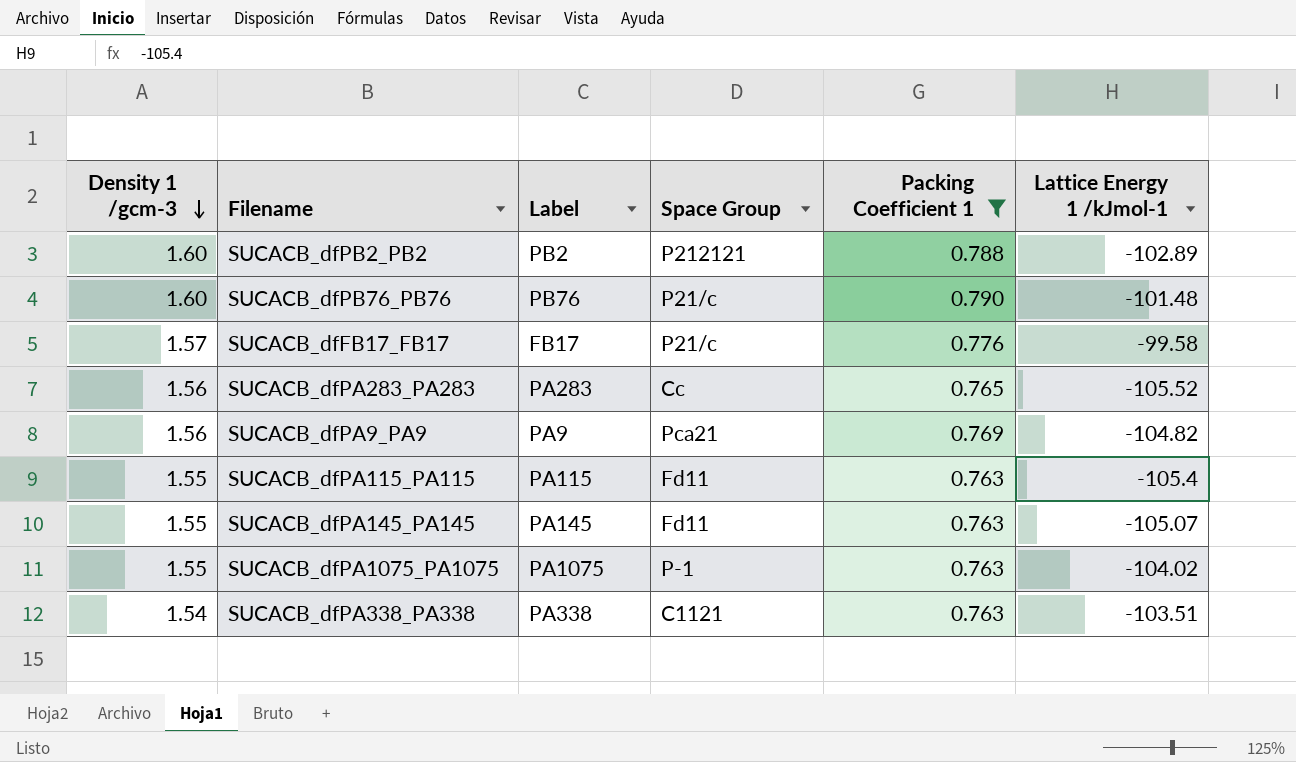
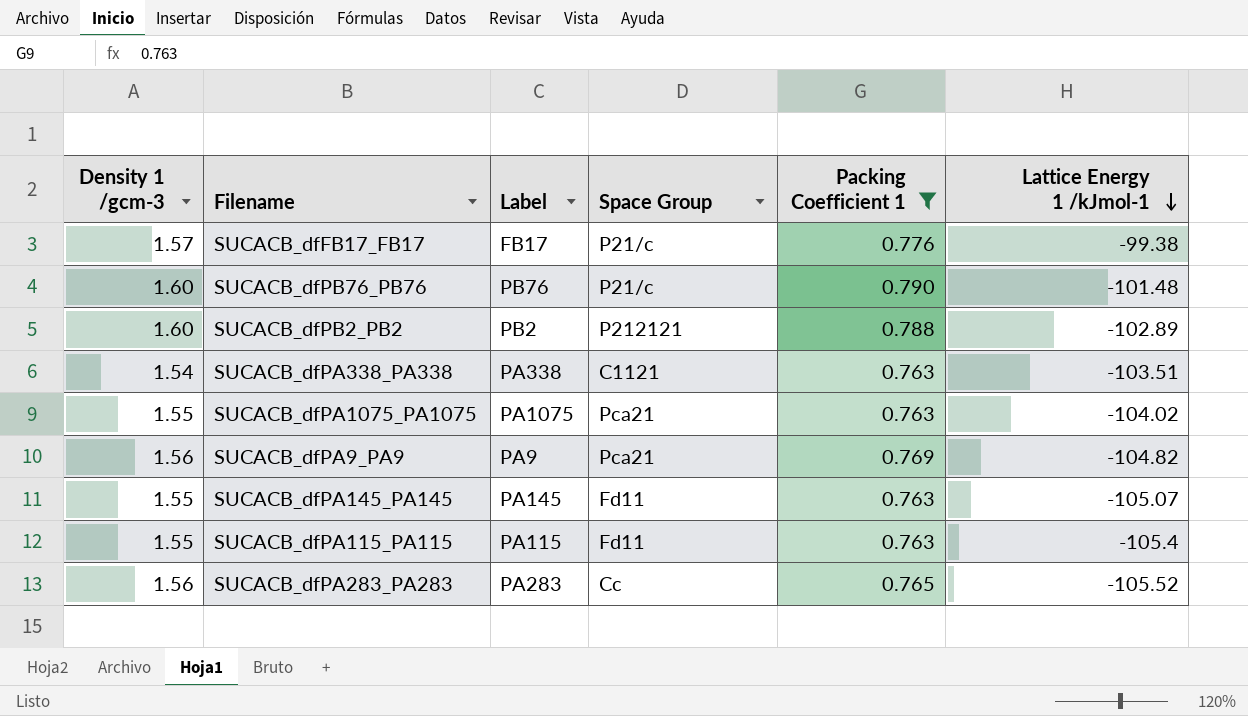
row order: Density 1 /gcm-3 descending -> Lattice Energy 1 /kJmol-1 descending
SUCACB_dfFB17_FB17 | Lattice Energy 1 /kJmol-1: -99.58 -> -99.38
SUCACB_dfPA1075_PA1075 | Space Group: P-1 -> Pca21

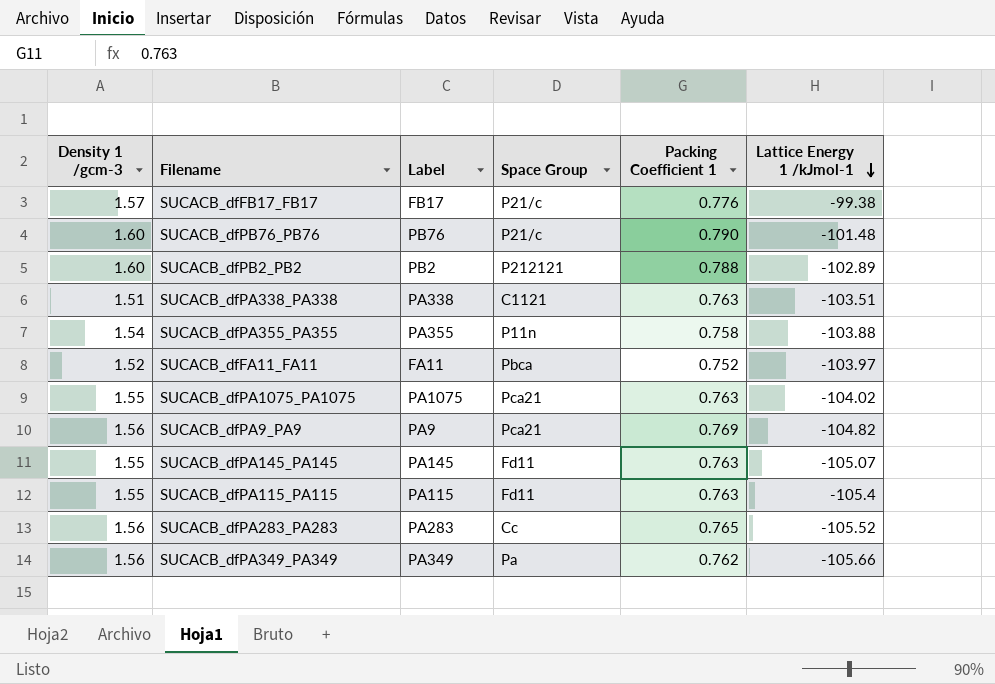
filter: Packing Coefficient 1 >= 0.763 -> none
SUCACB_dfPA338_PA338 | Density 1 /gcm-3: 1.54 -> 1.51

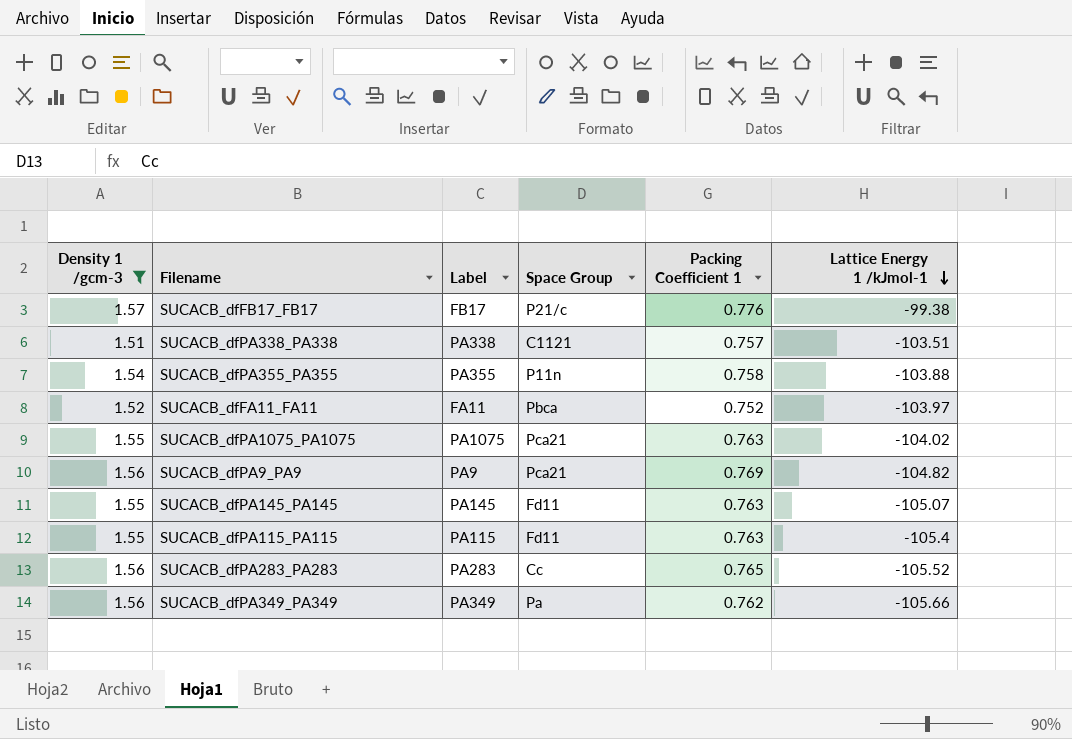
filter: none -> Density 1 /gcm-3 != 1.60
SUCACB_dfPA338_PA338 | Packing Coefficient 1: 0.763 -> 0.757

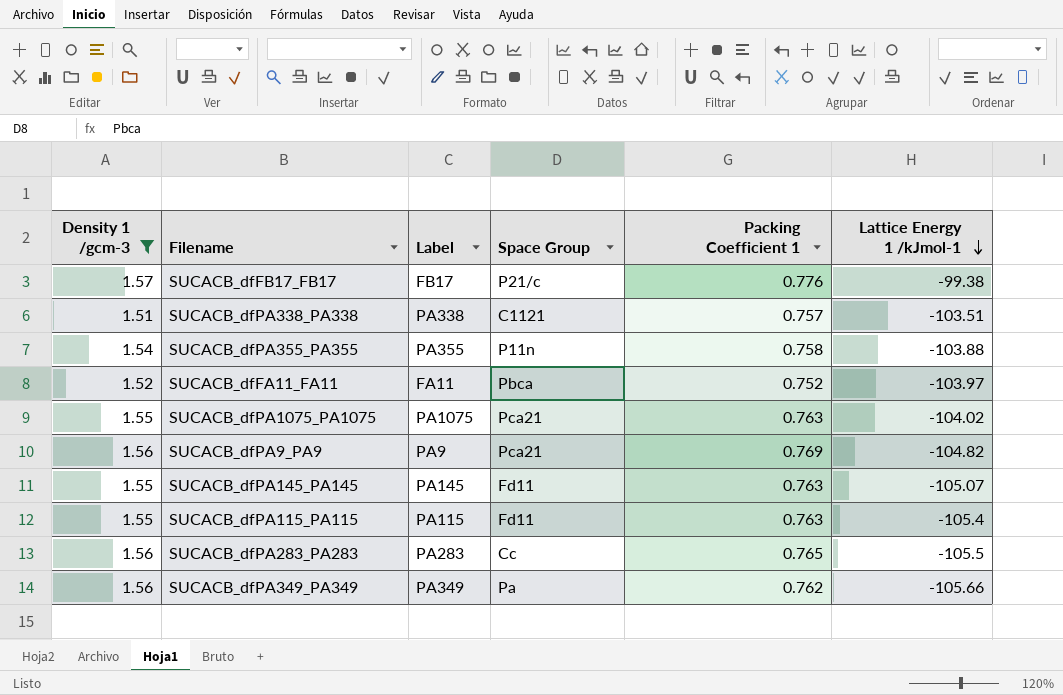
SUCACB_dfPA283_PA283 | Lattice Energy 1 /kJmol-1: -105.52 -> -105.5

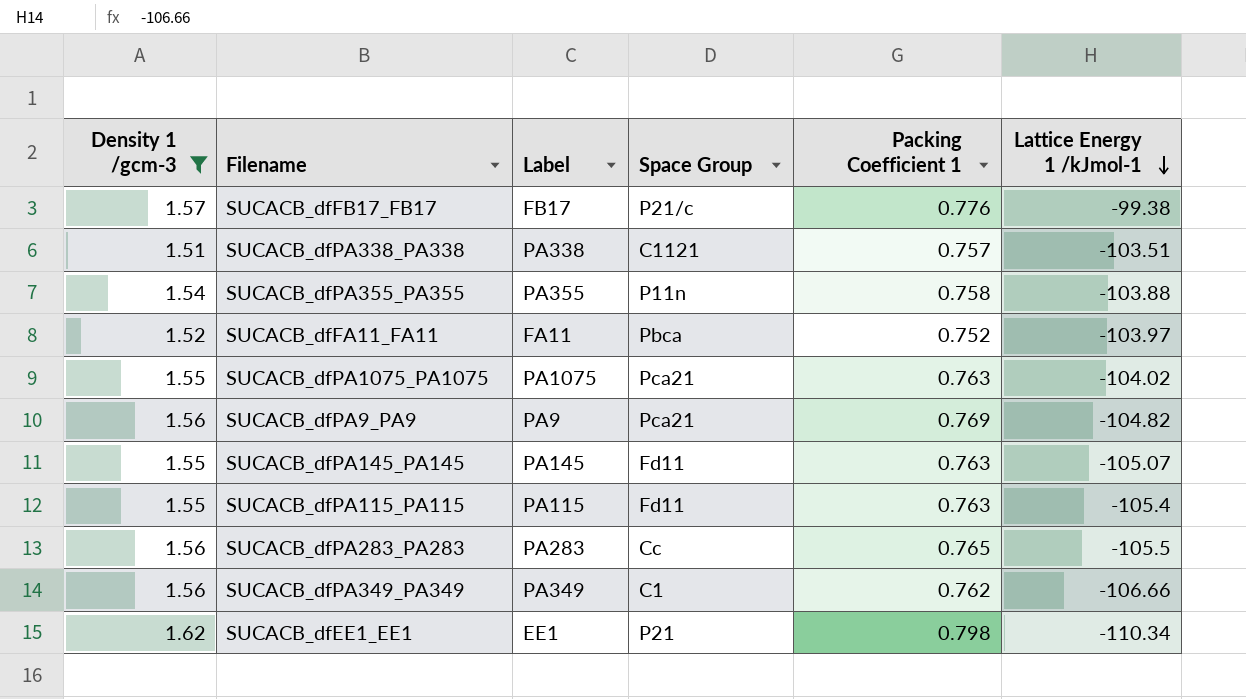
SUCACB_dfPA349_PA349 | Space Group: Pa -> C1
SUCACB_dfPA349_PA349 | Lattice Energy 1 /kJmol-1: -105.66 -> -106.66
row SUCACB_dfEE1_EE1: none -> 1.62 | EE1 | P21 | 0.798 | -110.34

